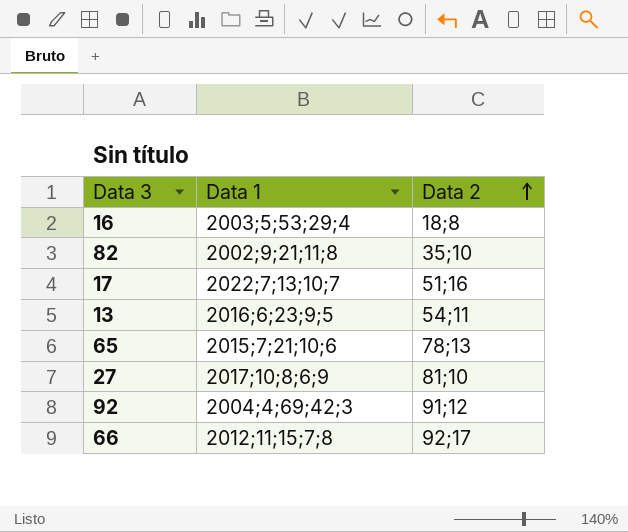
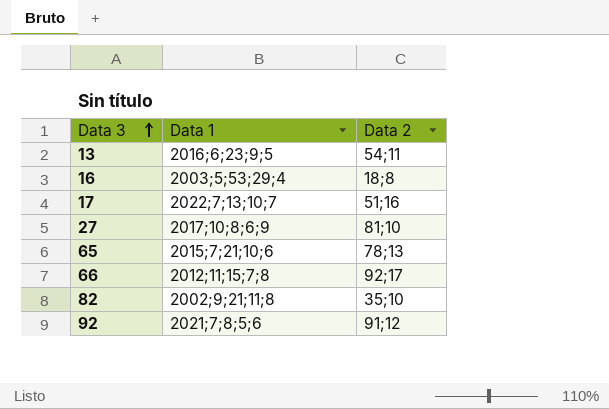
row order: Data 2 ascending -> Data 3 ascending
92 | Data 1: 2004;4;69;42;3 -> 2021;7;8;5;6

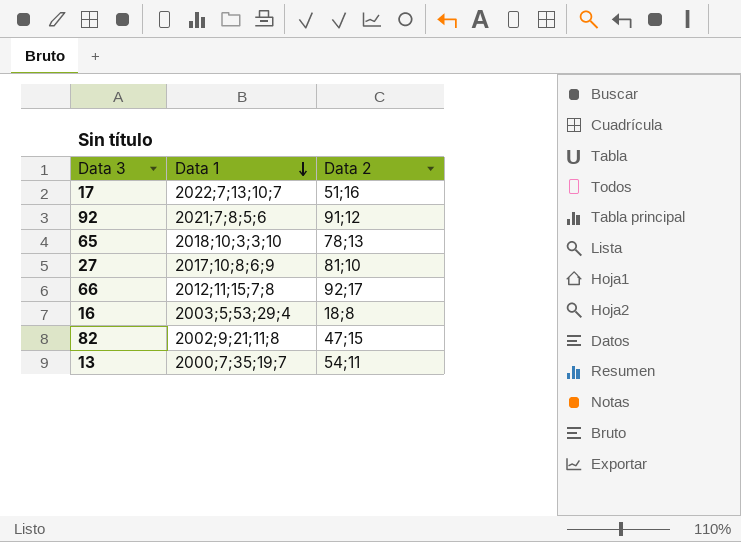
row order: Data 3 ascending -> Data 1 descending
65 | Data 1: 2015;7;21;10;6 -> 2018;10;3;3;10
82 | Data 2: 35;10 -> 47;15
13 | Data 1: 2016;6;23;9;5 -> 2000;7;35;19;7

